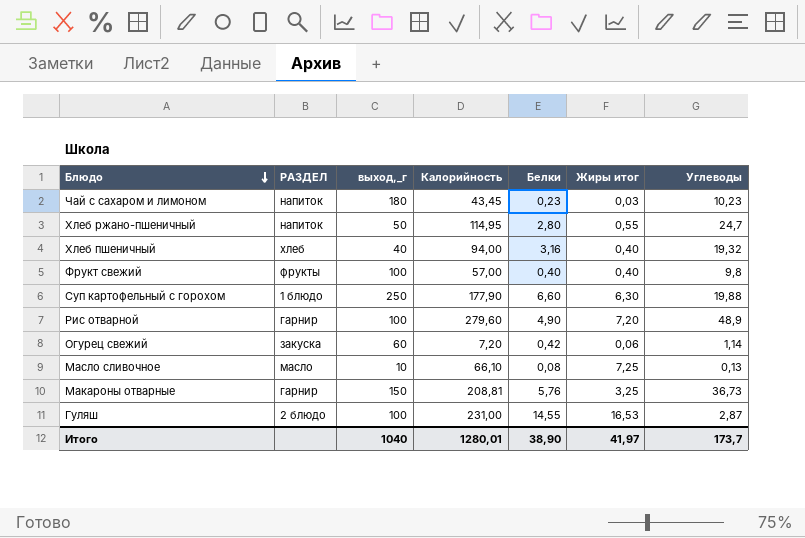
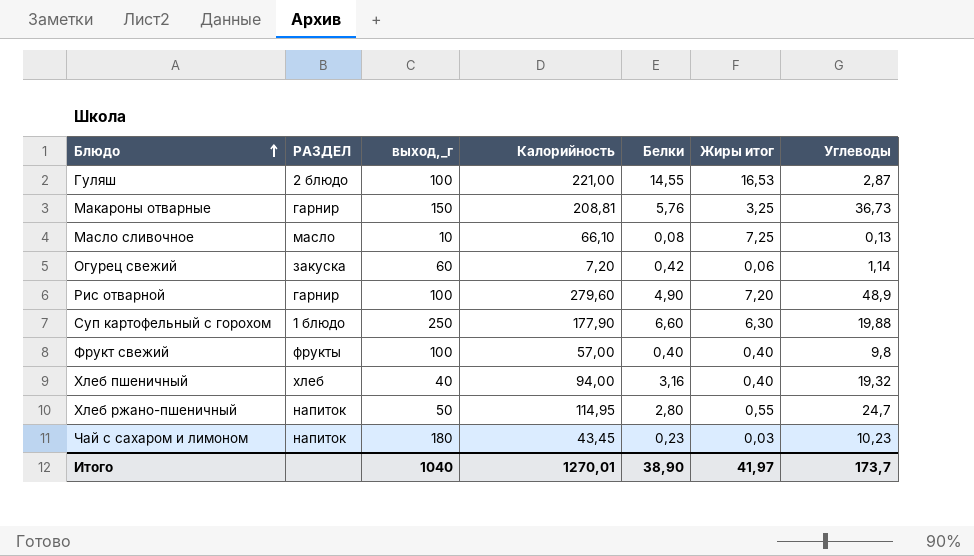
row order: Блюдо descending -> Блюдо ascending
Гуляш | Калорийность: 231,00 -> 221,00
Итого | Калорийность: 1280,01 -> 1270,01

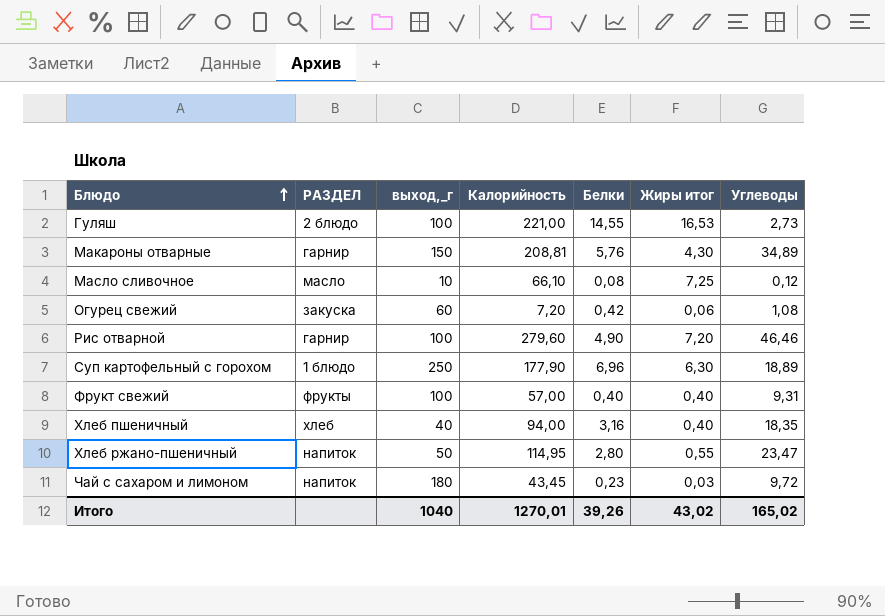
Гуляш | Углеводы: 2,87 -> 2,73
Макароны отварные | Жиры итог: 3,25 -> 4,30
Макароны отварные | Углеводы: 36,73 -> 34,89
Масло сливочное | Углеводы: 0,13 -> 0,12
Огурец свежий | Углеводы: 1,14 -> 1,08
Рис отварной | Углеводы: 48,9 -> 46,46
Суп картофельный с горохом | Белки: 6,60 -> 6,96
Суп картофельный с горохом | Углеводы: 19,88 -> 18,89
Фрукт свежий | Углеводы: 9,8 -> 9,31
Хлеб пшеничный | Углеводы: 19,32 -> 18,35
Хлеб ржано-пшеничный | Углеводы: 24,7 -> 23,47
Чай с сахаром и лимоном | Углеводы: 10,23 -> 9,72
Итого | Белки: 38,90 -> 39,26
Итого | Жиры итог: 41,97 -> 43,02
Итого | Углеводы: 173,7 -> 165,02

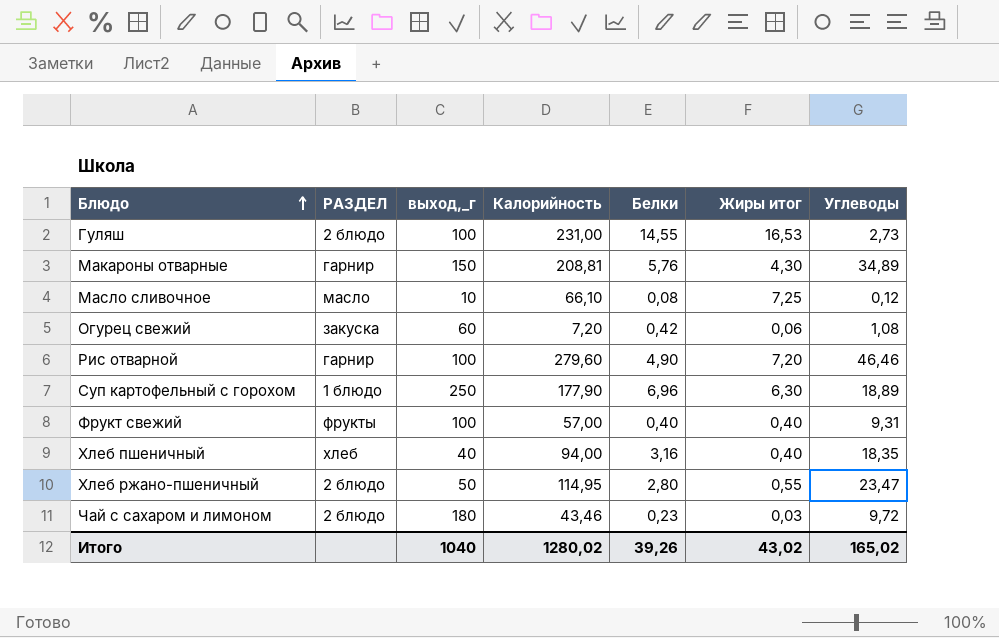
Гуляш | Калорийность: 221,00 -> 231,00
Хлеб ржано-пшеничный | РАЗДЕЛ: напиток -> 2 блюдо
Чай с сахаром и лимоном | РАЗДЕЛ: напиток -> 2 блюдо
Чай с сахаром и лимоном | Калорийность: 43,45 -> 43,46
Итого | Калорийность: 1270,01 -> 1280,02

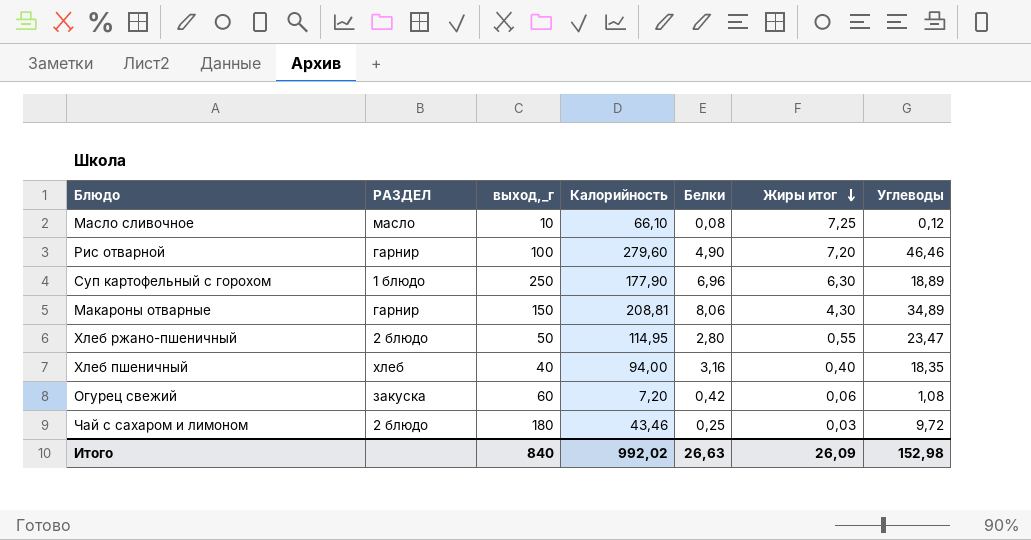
row order: Блюдо ascending -> Жиры итог descending
row Гуляш: 2 блюдо | 100 | 231,00 | 14,55 | 16,53 | 2,73 -> none
row Фрукт свежий: фрукты | 100 | 57,00 | 0,40 | 0,40 | 9,31 -> none
Макароны отварные | Белки: 5,76 -> 8,06
Чай с сахаром и лимоном | Белки: 0,23 -> 0,25
Итого | выход,_г: 1040 -> 840
Итого | Калорийность: 1280,02 -> 992,02
Итого | Белки: 39,26 -> 26,63
Итого | Жиры итог: 43,02 -> 26,09
Итого | Углеводы: 165,02 -> 152,98

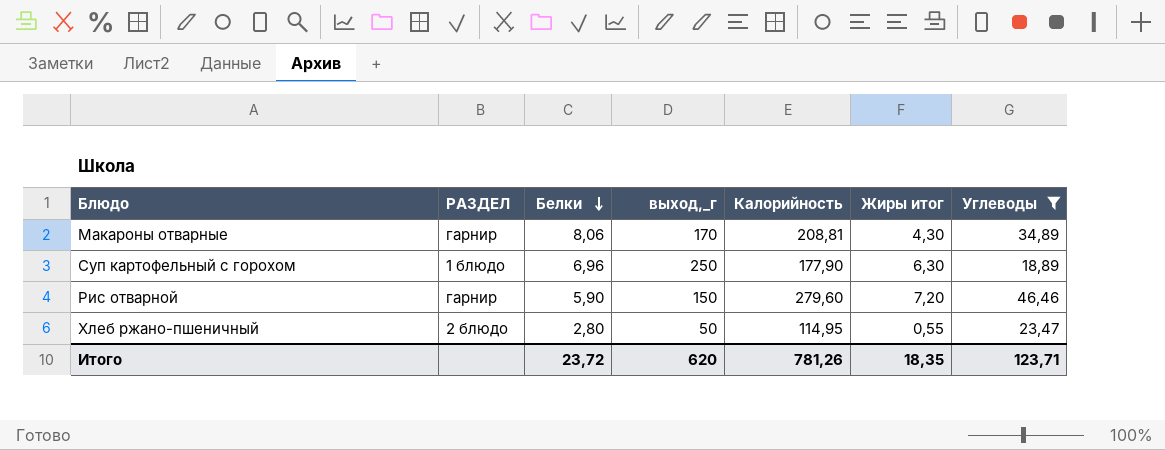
filter: none -> Углеводы >= 18,89
row order: Жиры итог descending -> Белки descending
column Белки | position: 5 -> 3
Макароны отварные | выход,_г: 150 -> 170
Рис отварной | Белки: 4,90 -> 5,90
Рис отварной | выход,_г: 100 -> 150
Итого | Белки: 26,63 -> 23,72
Итого | выход,_г: 840 -> 620
Итого | Калорийность: 992,02 -> 781,26
Итого | Жиры итог: 26,09 -> 18,35
Итого | Углеводы: 152,98 -> 123,71

